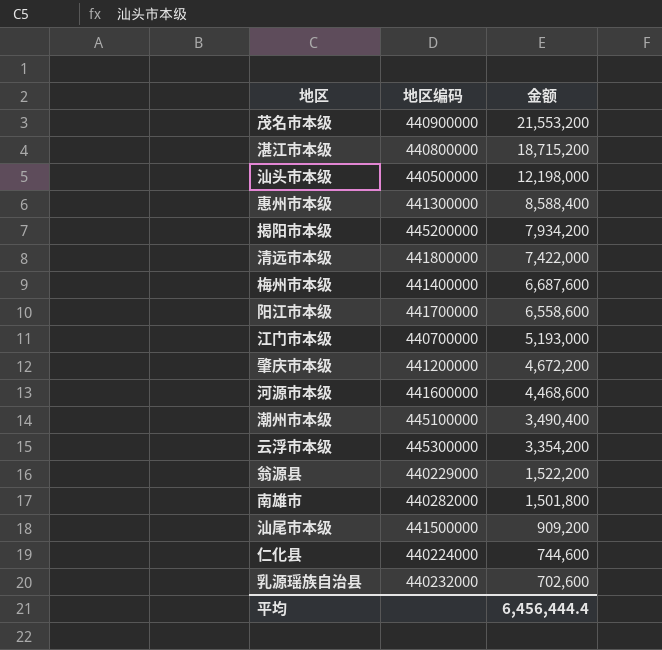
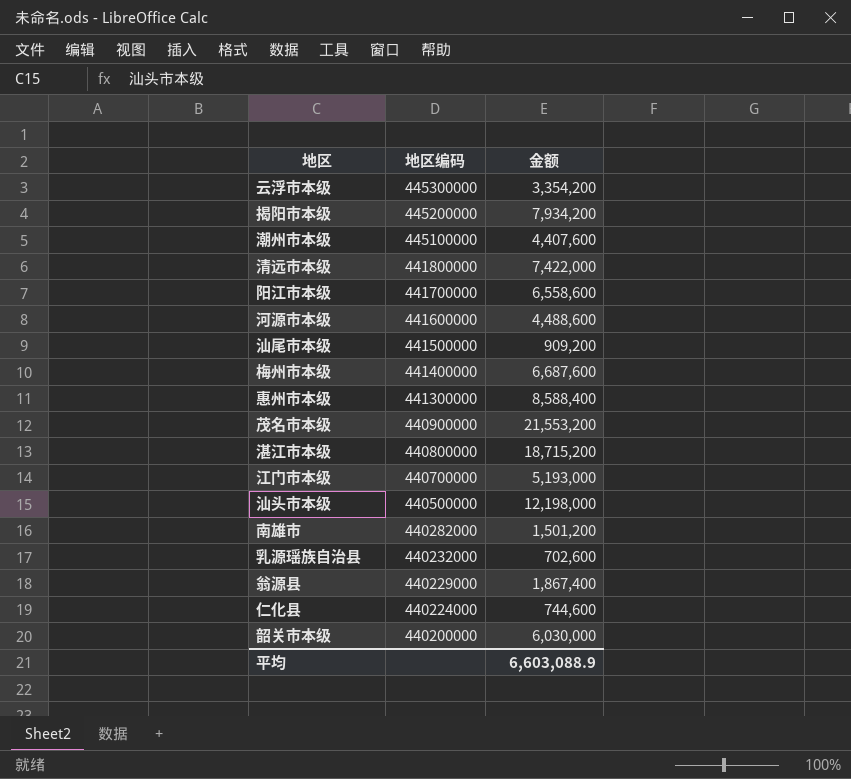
row order: 金额 descending -> 地区编码 descending
row 肇庆市本级: 441200000 | 4,672,200 -> none
潮州市本级 | 金额: 3,490,400 -> 4,407,600
河源市本级 | 金额: 4,468,600 -> 4,488,600
南雄市 | 金额: 1,501,800 -> 1,501,200
翁源县 | 金额: 1,522,200 -> 1,867,400
row 韶关市本级: none -> 440200000 | 6,030,000
平均 | 金额: 6,456,444.4 -> 6,603,088.9

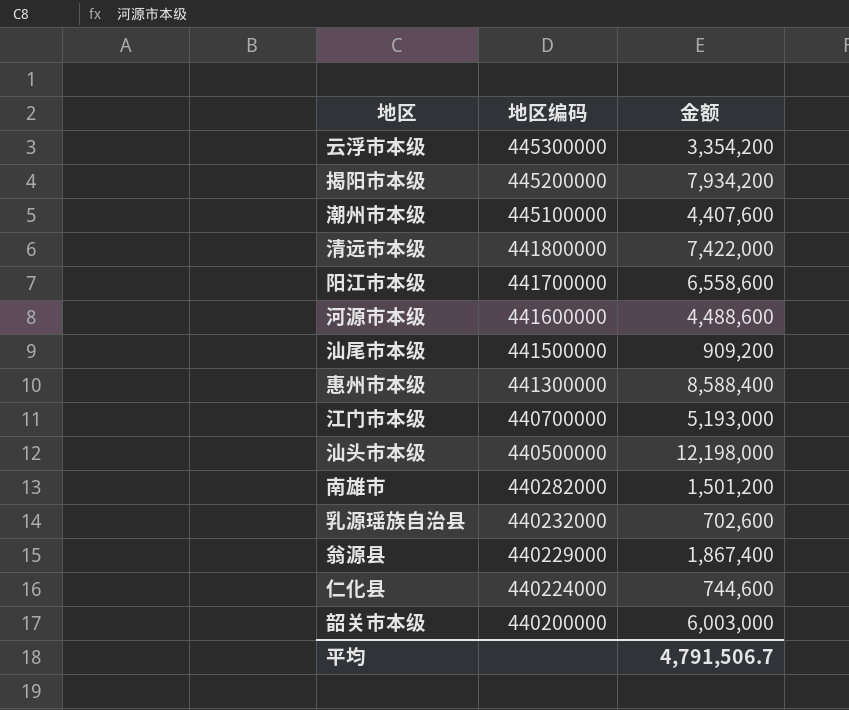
row 梅州市本级: 441400000 | 6,687,600 -> none
row 茂名市本级: 440900000 | 21,553,200 -> none
row 湛江市本级: 440800000 | 18,715,200 -> none
韶关市本级 | 金额: 6,030,000 -> 6,003,000
平均 | 金额: 6,603,088.9 -> 4,791,506.7

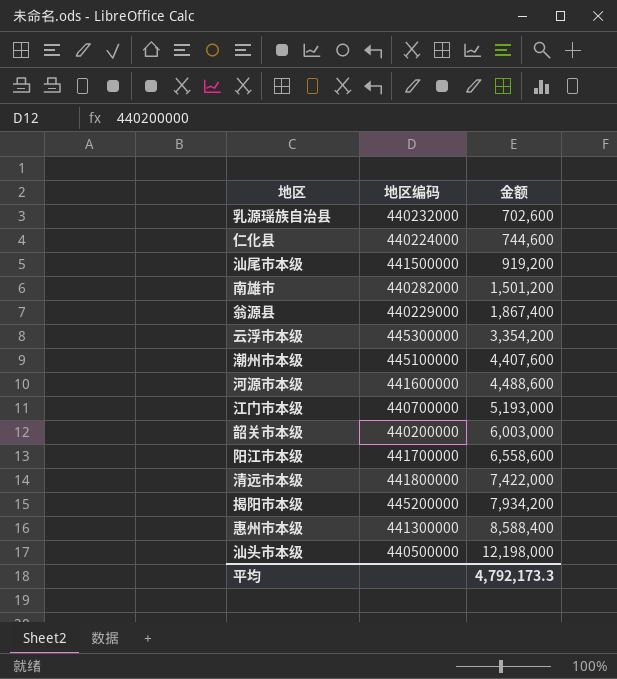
row order: 地区编码 descending -> 金额 ascending
汕尾市本级 | 金额: 909,200 -> 919,200
平均 | 金额: 4,791,506.7 -> 4,792,173.3

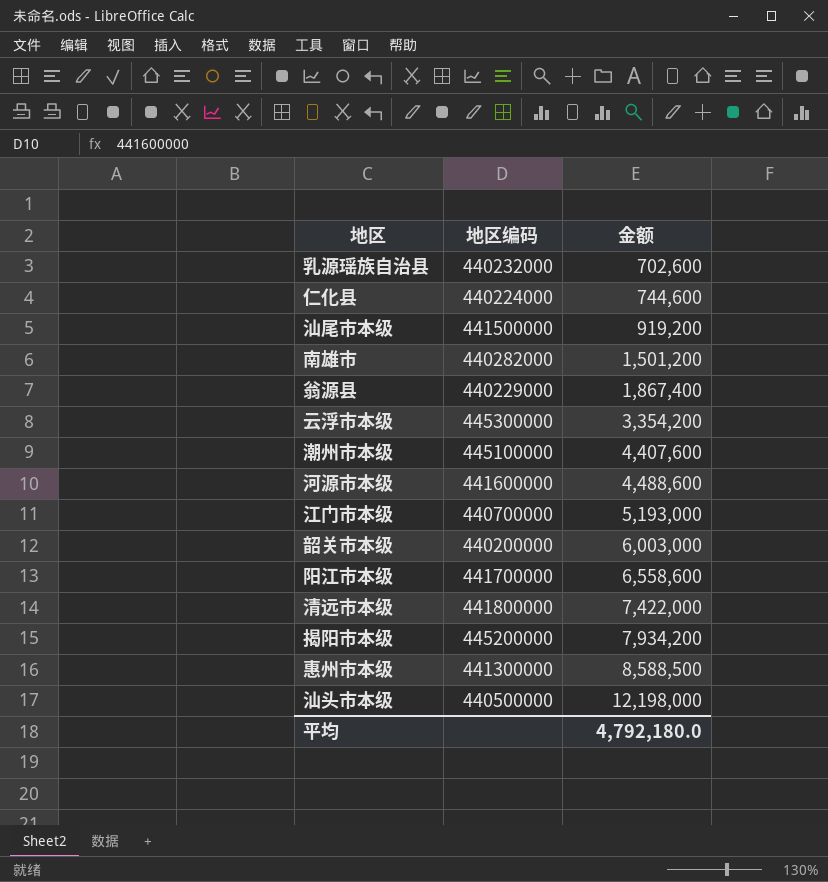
惠州市本级 | 金额: 8,588,400 -> 8,588,500
平均 | 金额: 4,792,173.3 -> 4,792,180.0

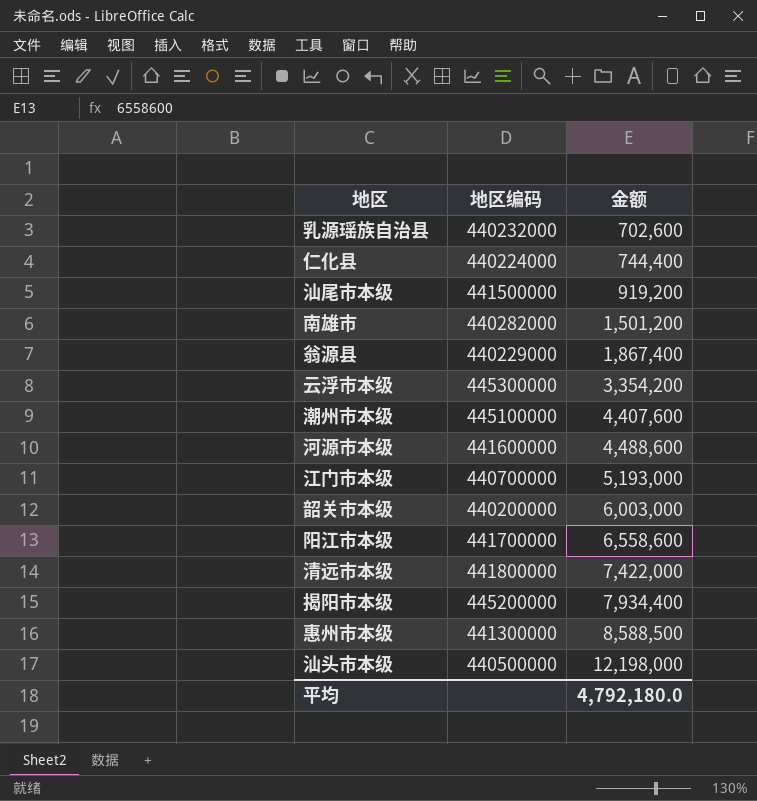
仁化县 | 金额: 744,600 -> 744,400
揭阳市本级 | 金额: 7,934,200 -> 7,934,400

